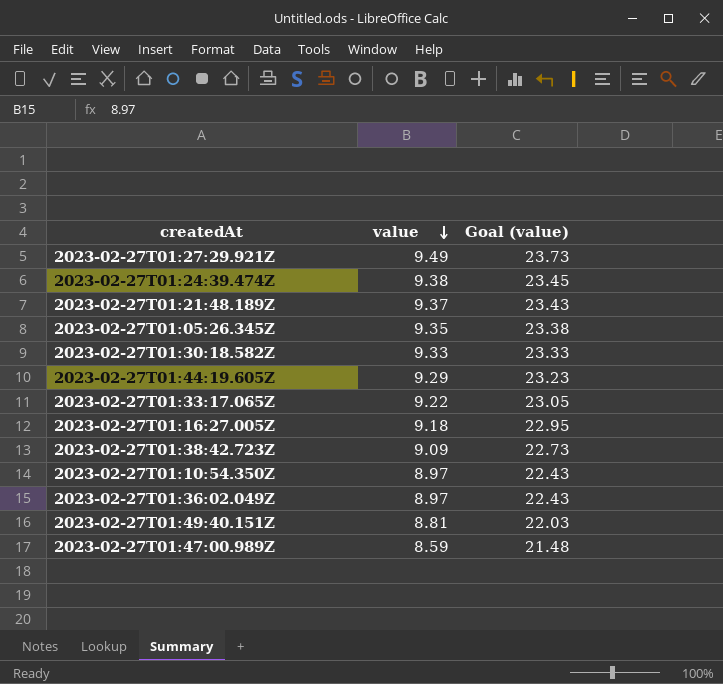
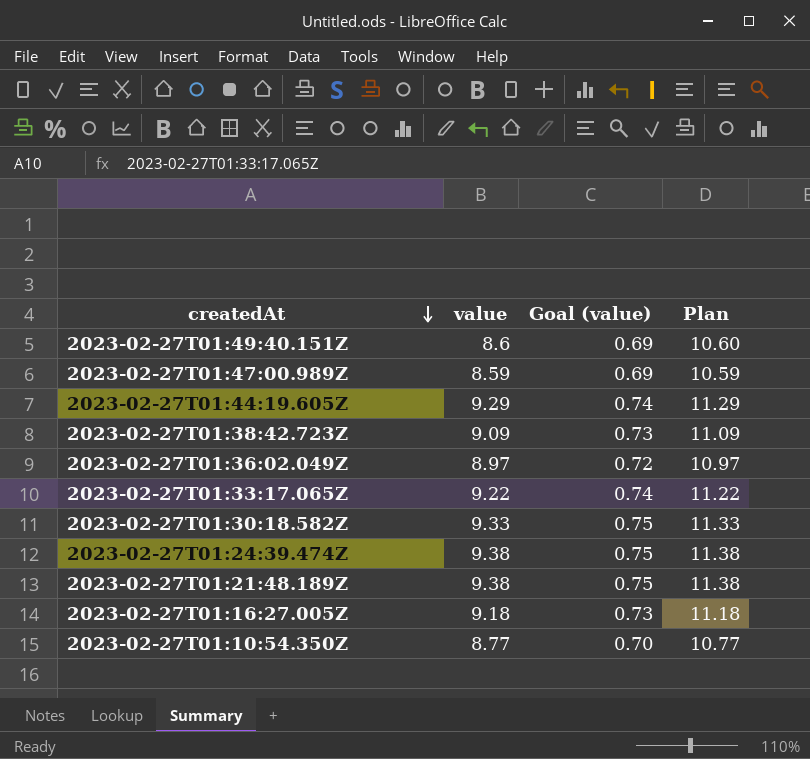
row order: value descending -> createdAt descending
column Goal (value) | formula: [value] * 2.5 -> [value] * 0.08
column Plan | formula: none -> [value] + 2
row 2023-02-27T01:27:29.921Z: 9.49 | 23.73 -> none
row 2023-02-27T01:05:26.345Z: 9.35 | 23.38 -> none
2023-02-27T01:49:40.151Z | value: 8.81 -> 8.6
2023-02-27T01:21:48.189Z | value: 9.37 -> 9.38
2023-02-27T01:10:54.350Z | value: 8.97 -> 8.77

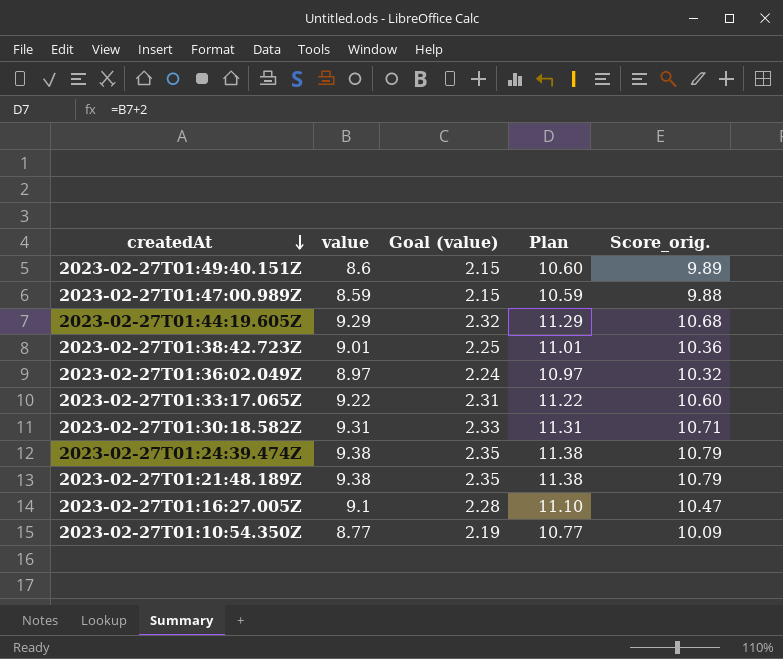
column Goal (value) | formula: [value] * 0.08 -> [value] * 0.25
column Score_orig. | formula: none -> [value] * 1.15
2023-02-27T01:38:42.723Z | value: 9.09 -> 9.01
2023-02-27T01:38:42.723Z | Plan: 11.09 -> 11.01
2023-02-27T01:30:18.582Z | value: 9.33 -> 9.31
2023-02-27T01:30:18.582Z | Plan: 11.33 -> 11.31
2023-02-27T01:16:27.005Z | value: 9.18 -> 9.1
2023-02-27T01:16:27.005Z | Plan: 11.18 -> 11.10

